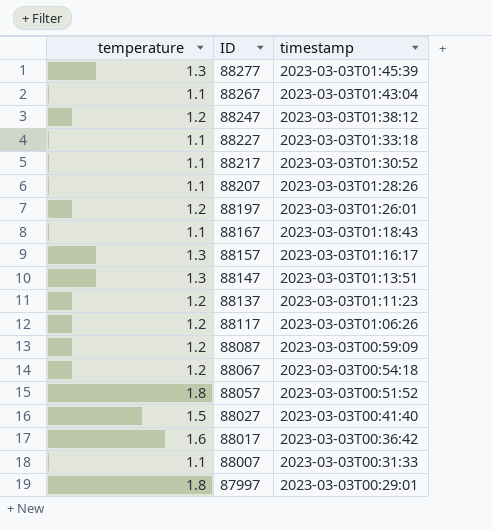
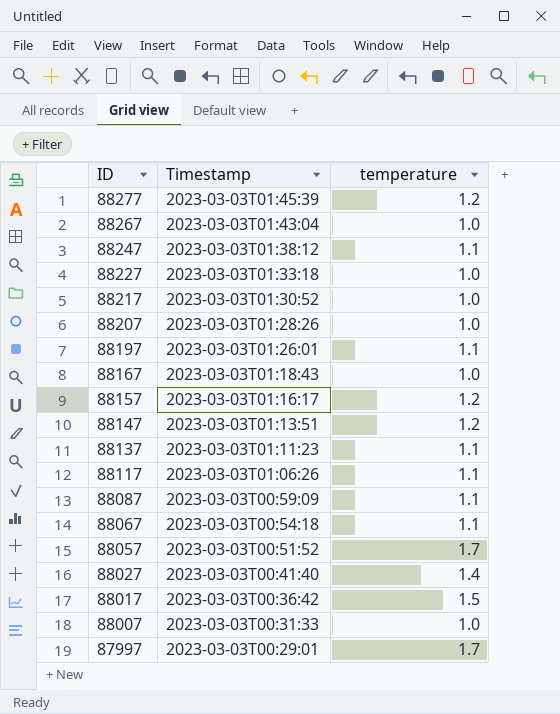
column name: timestamp -> Timestamp
column temperature | position: 1 -> 3
88277 | temperature: 1.3 -> 1.2
88267 | temperature: 1.1 -> 1.0
88247 | temperature: 1.2 -> 1.1
88227 | temperature: 1.1 -> 1.0
88217 | temperature: 1.1 -> 1.0
88207 | temperature: 1.1 -> 1.0
88197 | temperature: 1.2 -> 1.1
88167 | temperature: 1.1 -> 1.0
88157 | temperature: 1.3 -> 1.2
88147 | temperature: 1.3 -> 1.2
88137 | temperature: 1.2 -> 1.1
88117 | temperature: 1.2 -> 1.1
88087 | temperature: 1.2 -> 1.1
88067 | temperature: 1.2 -> 1.1
88057 | temperature: 1.8 -> 1.7
88027 | temperature: 1.5 -> 1.4
88017 | temperature: 1.6 -> 1.5
88007 | temperature: 1.1 -> 1.0
87997 | temperature: 1.8 -> 1.7

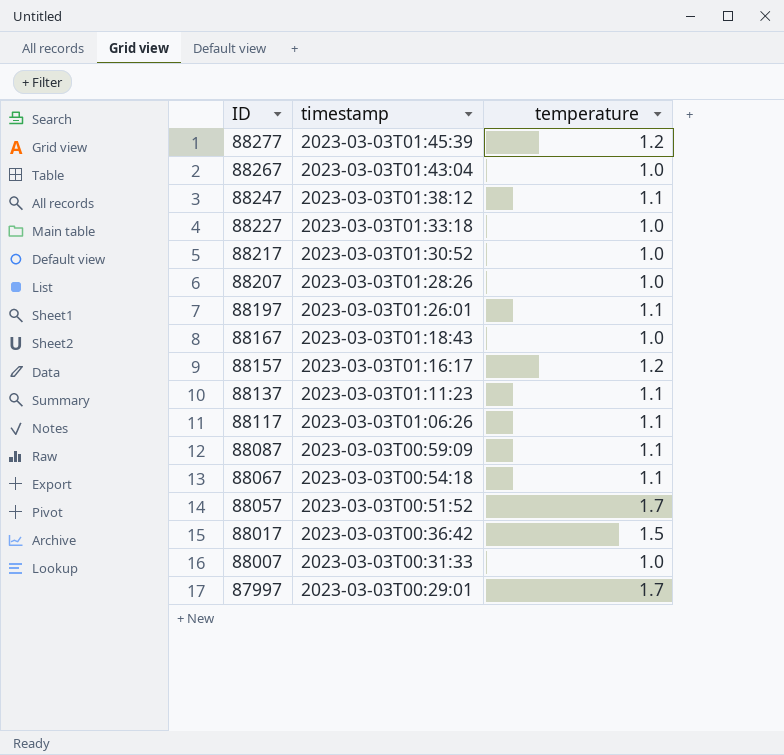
column name: Timestamp -> timestamp
row 88147: 2023-03-03T01:13:51 | 1.2 -> none
row 88027: 2023-03-03T00:41:40 | 1.4 -> none

